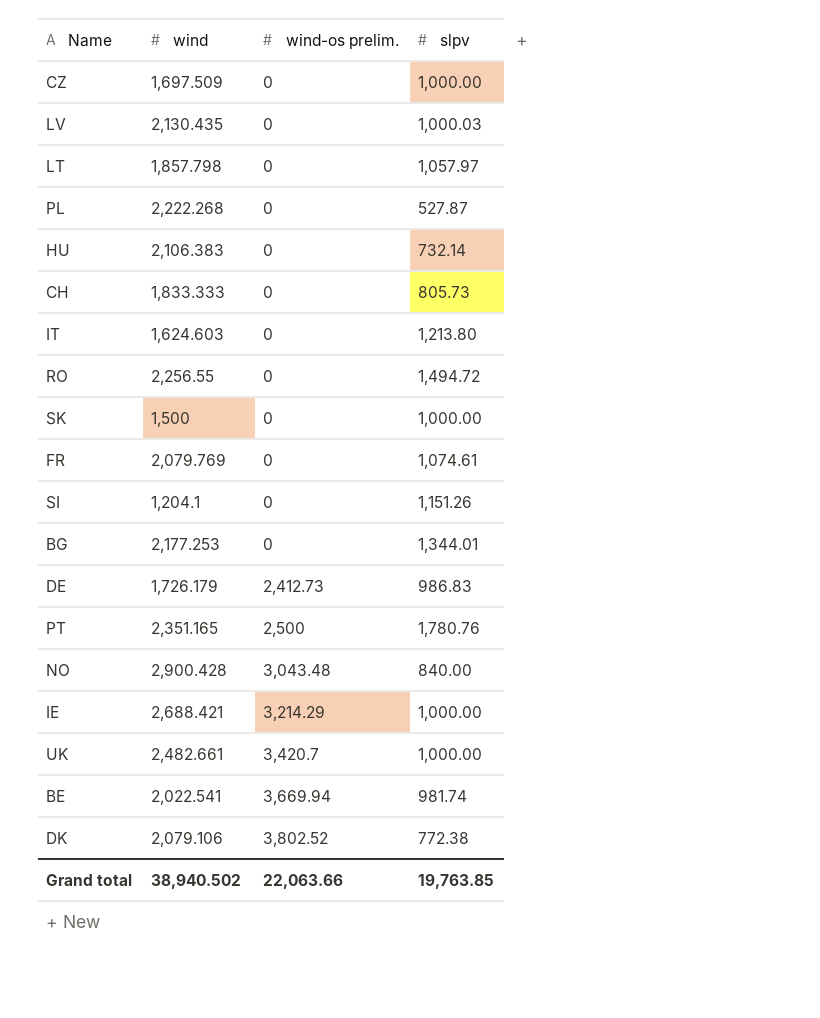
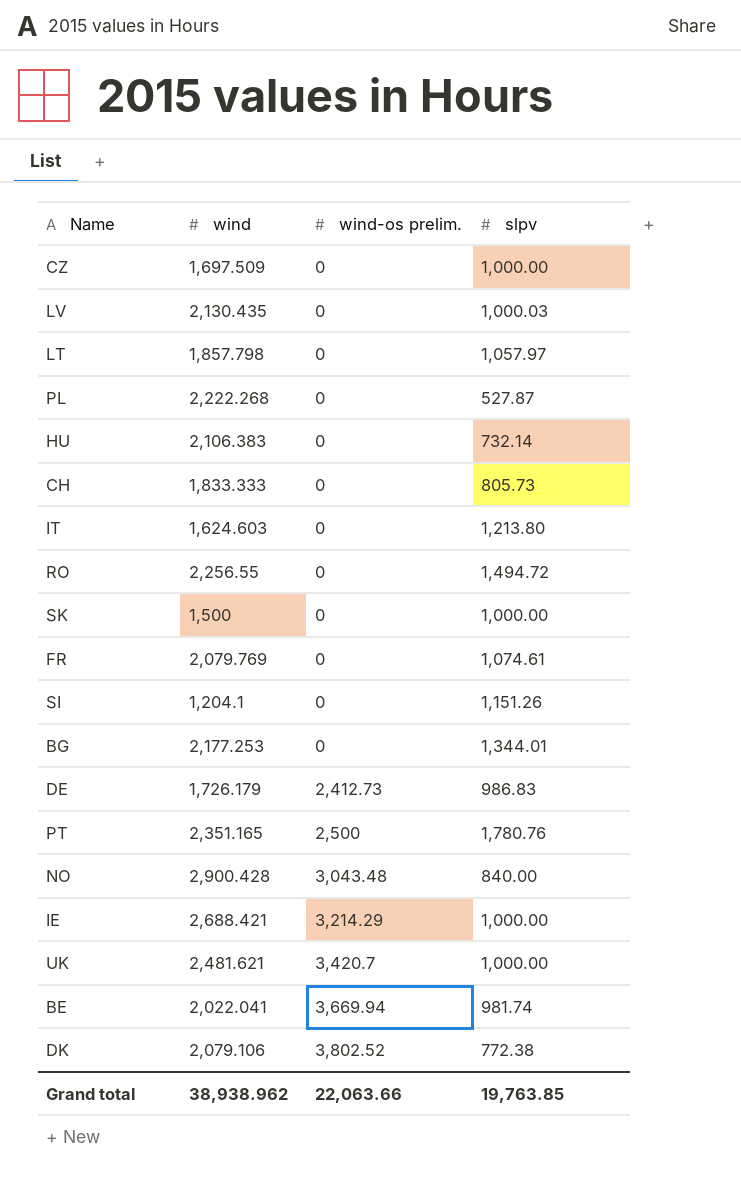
UK | wind: 2,482.661 -> 2,481.621
BE | wind: 2,022.541 -> 2,022.041
Grand total | wind: 38,940.502 -> 38,938.962

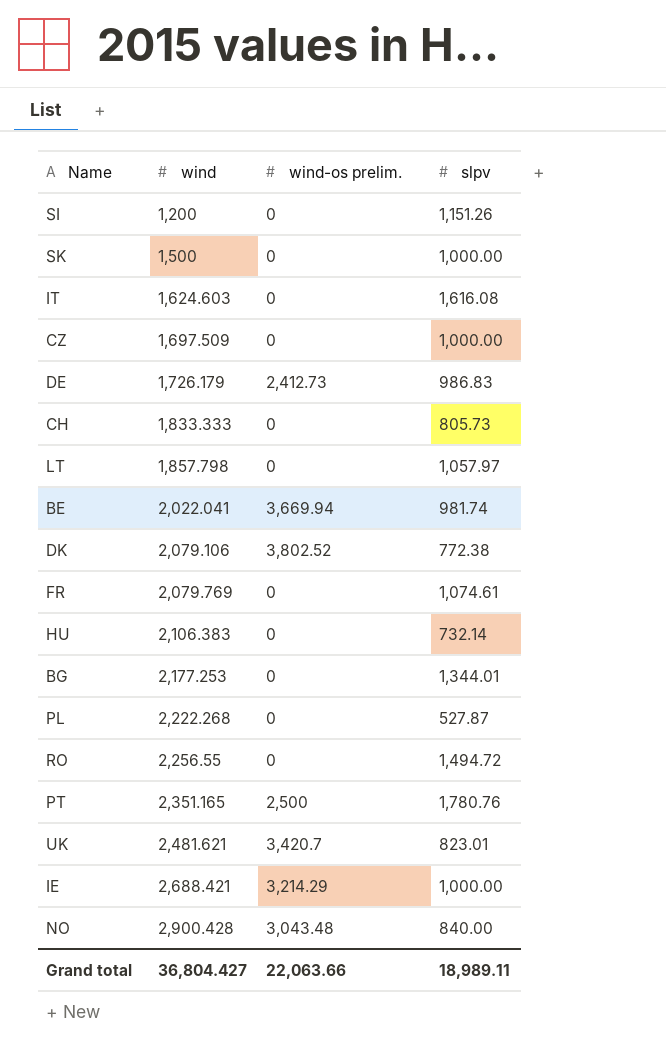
row order: wind-os prelim. ascending -> wind ascending
row LV: 2,130.435 | 0 | 1,000.03 -> none
SI | wind: 1,204.1 -> 1,200
IT | slpv: 1,213.80 -> 1,616.08
UK | slpv: 1,000.00 -> 823.01
Grand total | wind: 38,938.962 -> 36,804.427
Grand total | slpv: 19,763.85 -> 18,989.11

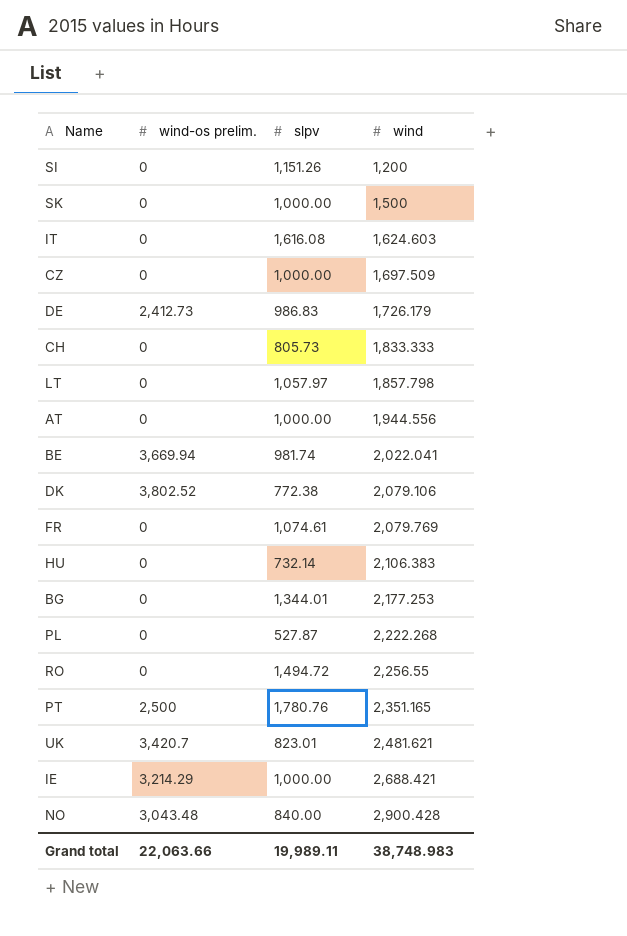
column wind | position: 2 -> 4
row AT: none -> 0 | 1,000.00 | 1,944.556
Grand total | slpv: 18,989.11 -> 19,989.11
Grand total | wind: 36,804.427 -> 38,748.983

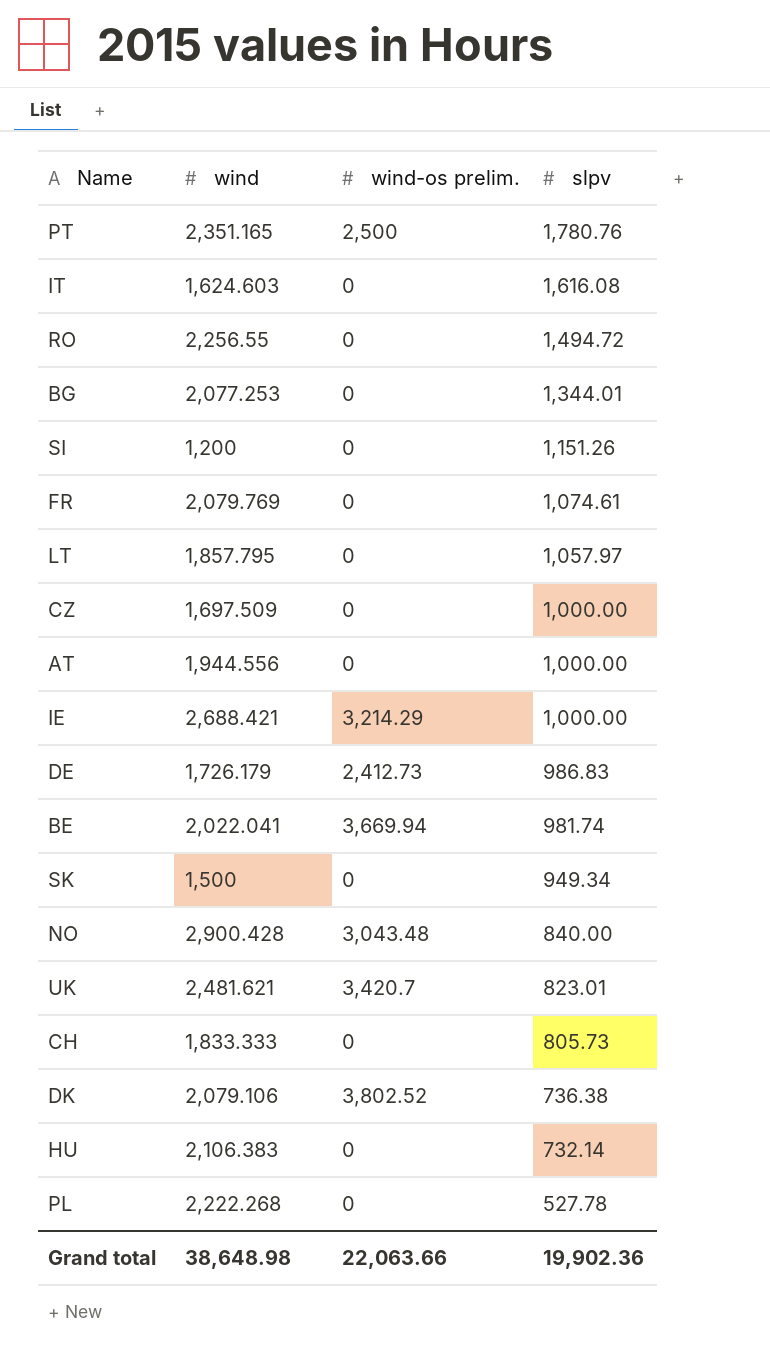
row order: wind ascending -> slpv descending
column wind | position: 4 -> 2
BG | wind: 2,177.253 -> 2,077.253
LT | wind: 1,857.798 -> 1,857.795
SK | slpv: 1,000.00 -> 949.34
DK | slpv: 772.38 -> 736.38
PL | slpv: 527.87 -> 527.78
Grand total | wind: 38,748.983 -> 38,648.98
Grand total | slpv: 19,989.11 -> 19,902.36

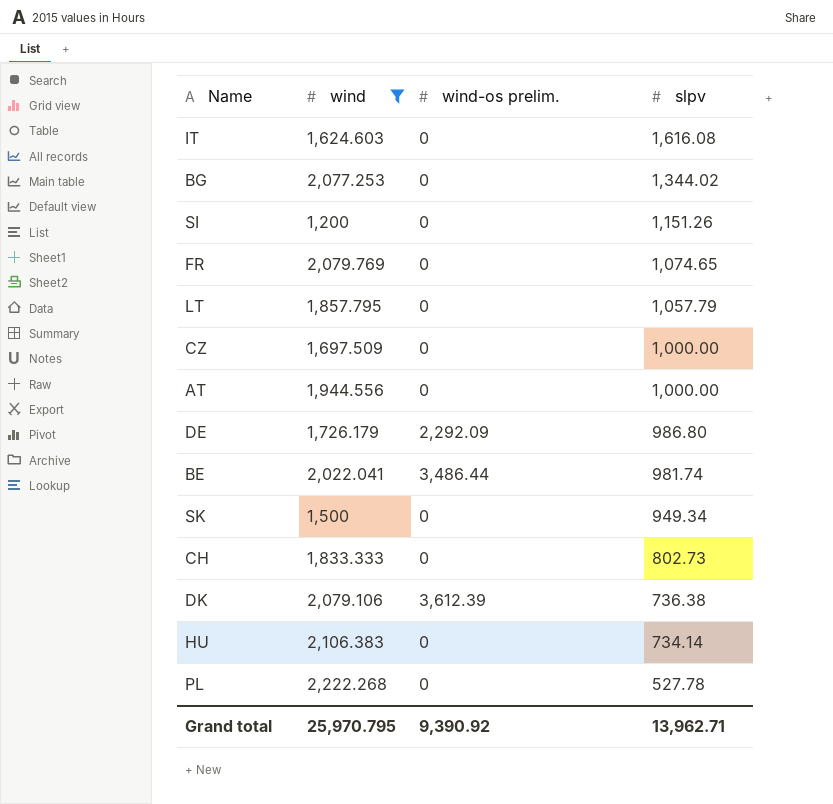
filter: none -> wind <= 2,222.268
BG | slpv: 1,344.01 -> 1,344.02
FR | slpv: 1,074.61 -> 1,074.65
LT | slpv: 1,057.97 -> 1,057.79
DE | wind-os prelim.: 2,412.73 -> 2,292.09
DE | slpv: 986.83 -> 986.80
BE | wind-os prelim.: 3,669.94 -> 3,486.44
CH | slpv: 805.73 -> 802.73
DK | wind-os prelim.: 3,802.52 -> 3,612.39
HU | slpv: 732.14 -> 734.14
Grand total | wind: 38,648.98 -> 25,970.795
Grand total | wind-os prelim.: 22,063.66 -> 9,390.92
Grand total | slpv: 19,902.36 -> 13,962.71

